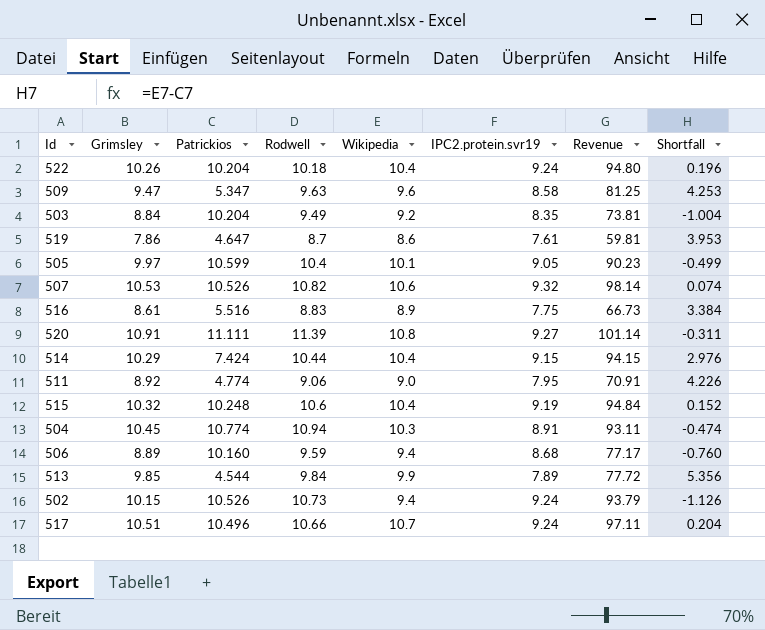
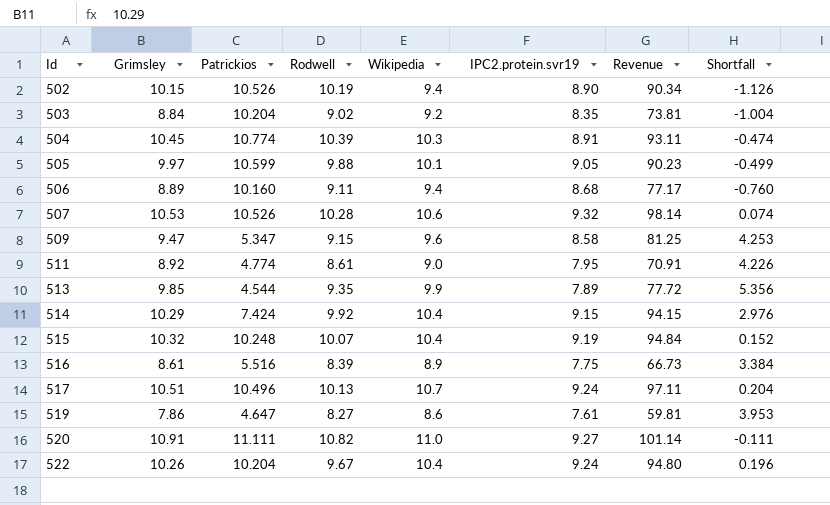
row order: none -> Id ascending
502 | Rodwell: 10.73 -> 10.19
502 | IPC2.protein.svr19: 9.24 -> 8.90
502 | Revenue: 93.79 -> 90.34
503 | Rodwell: 9.49 -> 9.02
504 | Rodwell: 10.94 -> 10.39
505 | Rodwell: 10.4 -> 9.88
506 | Rodwell: 9.59 -> 9.11
507 | Rodwell: 10.82 -> 10.28
509 | Rodwell: 9.63 -> 9.15
511 | Rodwell: 9.06 -> 8.61
513 | Rodwell: 9.84 -> 9.35
514 | Rodwell: 10.44 -> 9.92
515 | Rodwell: 10.6 -> 10.07
516 | Rodwell: 8.83 -> 8.39
517 | Rodwell: 10.66 -> 10.13
519 | Rodwell: 8.7 -> 8.27
520 | Rodwell: 11.39 -> 10.82
520 | Wikipedia: 10.8 -> 11.0
520 | Shortfall: -0.311 -> -0.111
522 | Rodwell: 10.18 -> 9.67

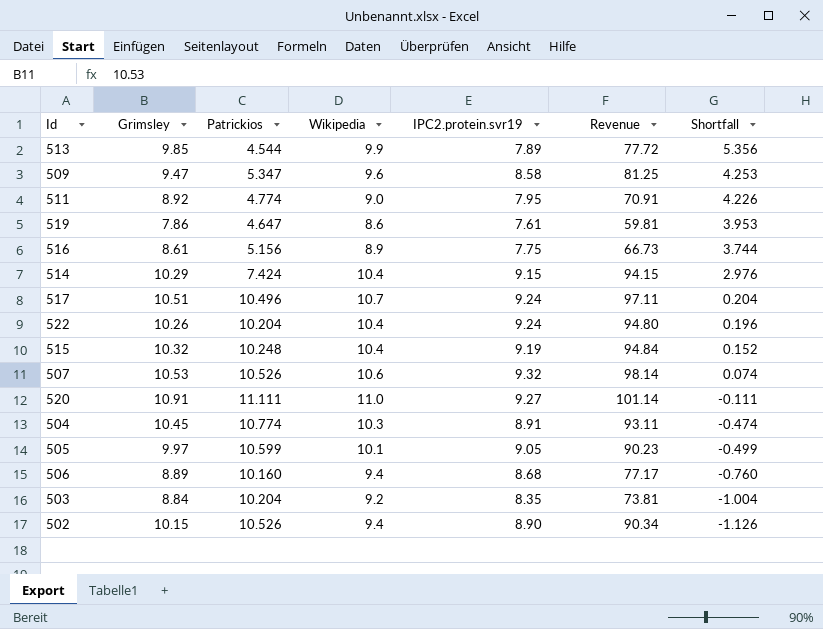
row order: Id ascending -> Shortfall descending
column Rodwell | position: 4 -> none
516 | Patrickios: 5.516 -> 5.156
516 | Shortfall: 3.384 -> 3.744

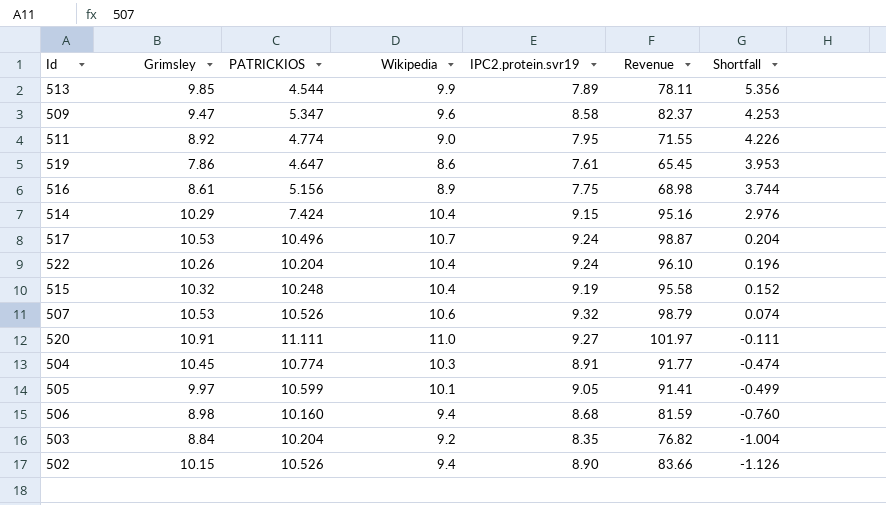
column name: Patrickios -> PATRICKIOS
column Revenue | formula: [Grimsley] * [IPC2.protein.svr19] -> [Wikipedia] * [IPC2.protein.svr19]
517 | Grimsley: 10.51 -> 10.53
506 | Grimsley: 8.89 -> 8.98

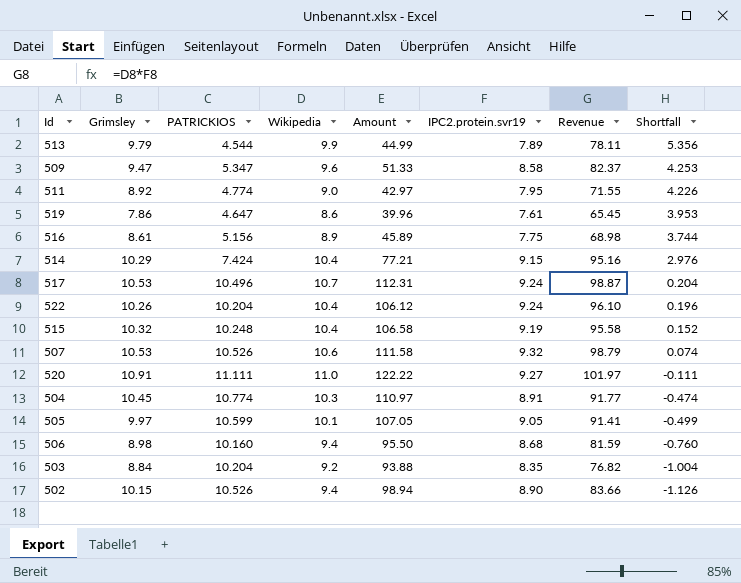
column Amount | formula: none -> [PATRICKIOS] * [Wikipedia]
513 | Grimsley: 9.85 -> 9.79

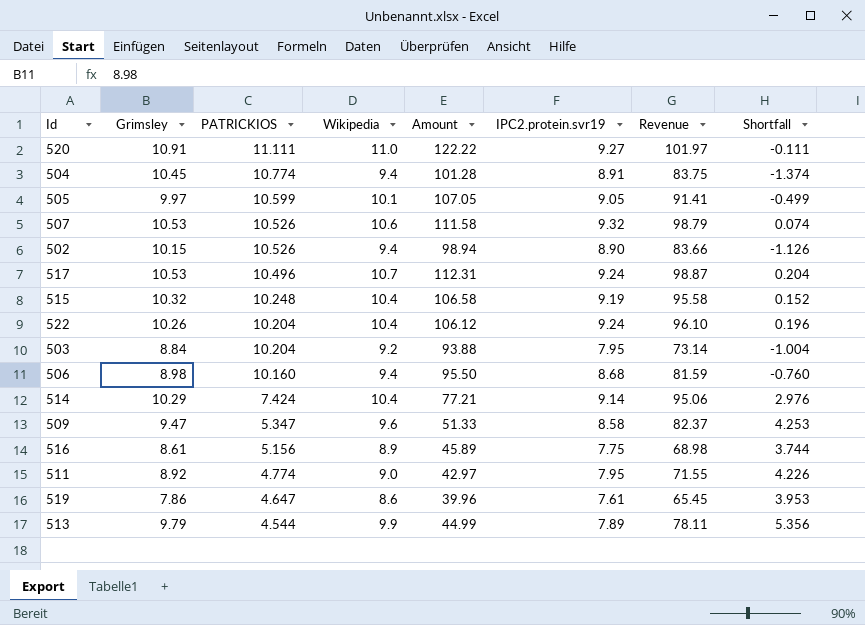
row order: Shortfall descending -> PATRICKIOS descending
504 | Wikipedia: 10.3 -> 9.4
504 | Amount: 110.97 -> 101.28
504 | Revenue: 91.77 -> 83.75
504 | Shortfall: -0.474 -> -1.374
503 | IPC2.protein.svr19: 8.35 -> 7.95
503 | Revenue: 76.82 -> 73.14
514 | IPC2.protein.svr19: 9.15 -> 9.14
514 | Revenue: 95.16 -> 95.06

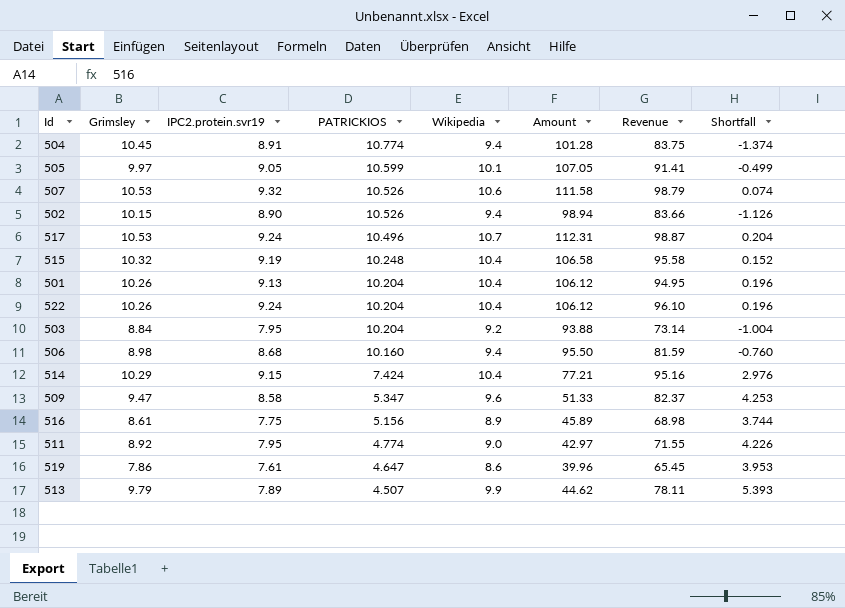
column IPC2.protein.svr19 | position: 6 -> 3
row 520: 10.91 | 11.111 | 11.0 | 122.22 | 9.27 | 101.97 | -0.111 -> none
row 501: none -> 10.26 | 9.13 | 10.204 | 10.4 | 106.12 | 94.95 | 0.196
514 | IPC2.protein.svr19: 9.14 -> 9.15
514 | Revenue: 95.06 -> 95.16
513 | PATRICKIOS: 4.544 -> 4.507
513 | Amount: 44.99 -> 44.62
513 | Shortfall: 5.356 -> 5.393

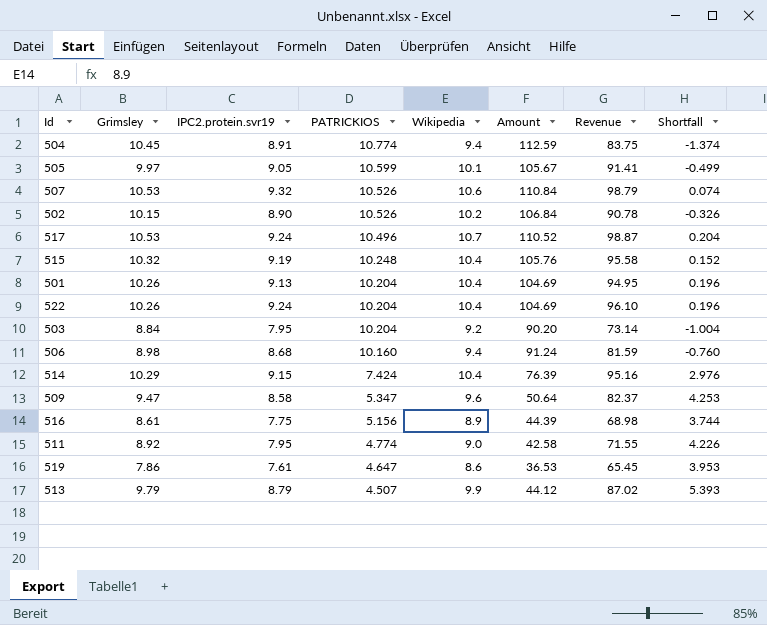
column Amount | formula: [PATRICKIOS] * [Wikipedia] -> [Grimsley] * [PATRICKIOS]
502 | Wikipedia: 9.4 -> 10.2
502 | Revenue: 83.66 -> 90.78
502 | Shortfall: -1.126 -> -0.326
513 | IPC2.protein.svr19: 7.89 -> 8.79
513 | Revenue: 78.11 -> 87.02

